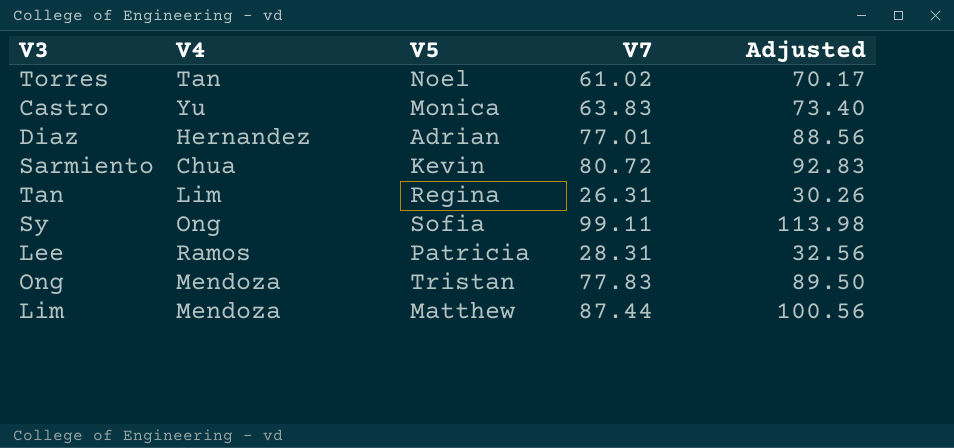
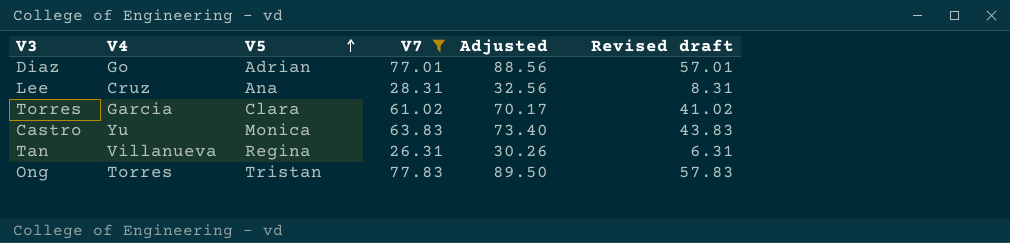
filter: none -> V7 <= 77.83
row order: none -> V5 ascending
column Revised draft | formula: none -> [V7] - 20
Diaz | V4: Hernandez -> Go
Lee | V4: Ramos -> Cruz
Lee | V5: Patricia -> Ana
Torres | V4: Tan -> Garcia
Torres | V5: Noel -> Clara
Tan | V4: Lim -> Villanueva
Ong | V4: Mendoza -> Torres

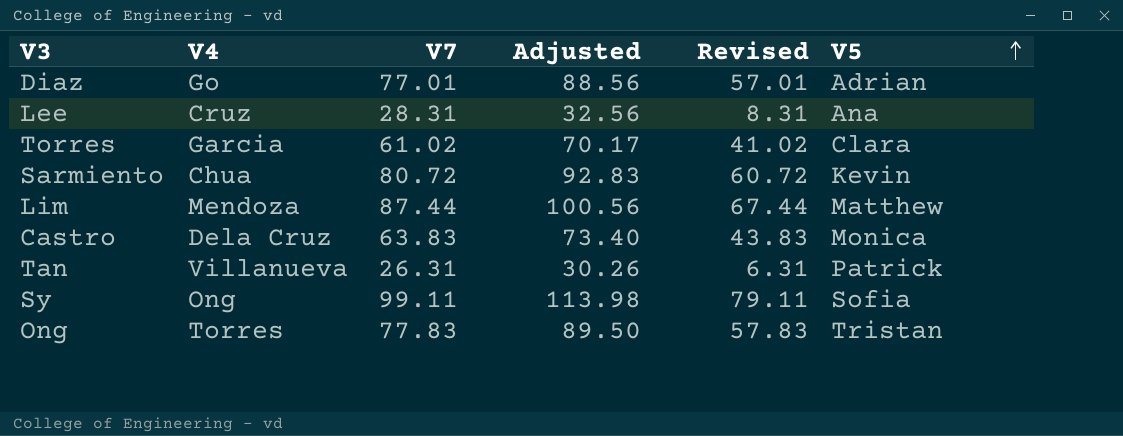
filter: V7 <= 77.83 -> none
column name: Revised draft -> Revised
column V5 | position: 3 -> 6
Castro | V4: Yu -> Dela Cruz
Tan | V5: Regina -> Patrick

